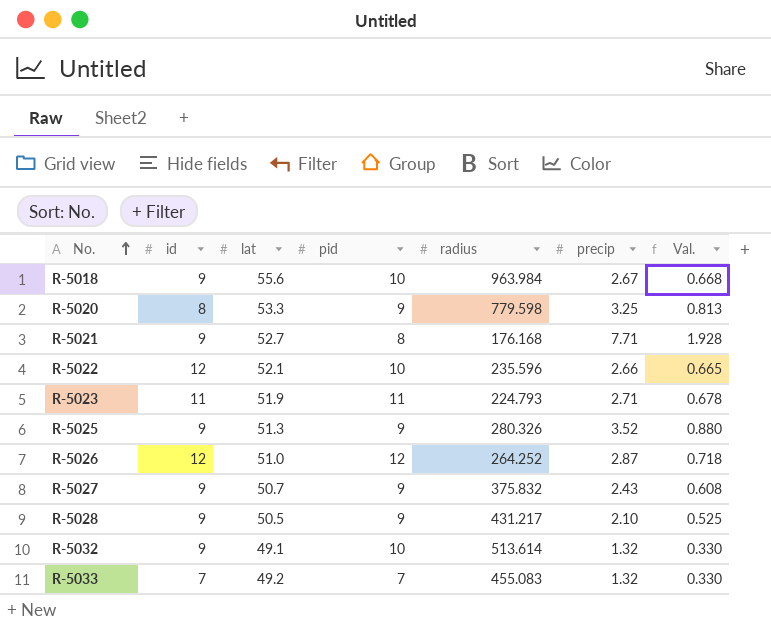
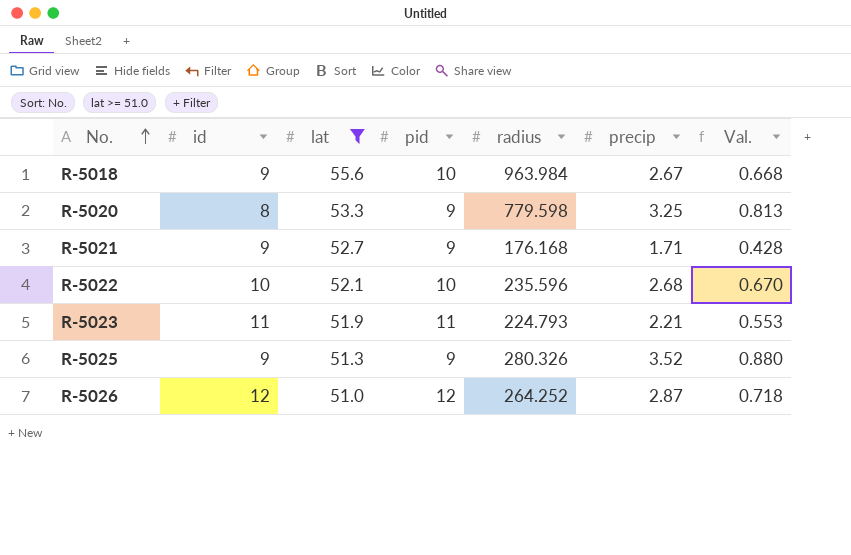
filter: none -> lat >= 51.0
R-5021 | pid: 8 -> 9
R-5021 | precip: 7.71 -> 1.71
R-5021 | Val.: 1.928 -> 0.428
R-5022 | id: 12 -> 10
R-5022 | precip: 2.66 -> 2.68
R-5022 | Val.: 0.665 -> 0.670
R-5023 | precip: 2.71 -> 2.21
R-5023 | Val.: 0.678 -> 0.553

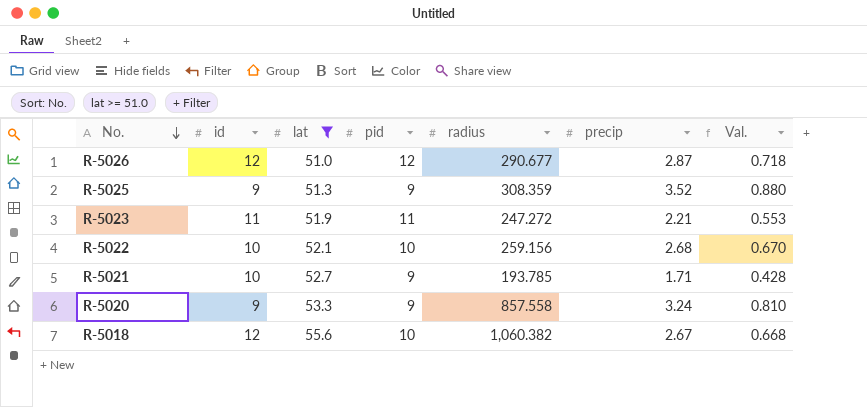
row order: No. ascending -> No. descending
R-5026 | radius: 264.252 -> 290.677
R-5025 | radius: 280.326 -> 308.359
R-5023 | radius: 224.793 -> 247.272
R-5022 | radius: 235.596 -> 259.156
R-5021 | id: 9 -> 10
R-5021 | radius: 176.168 -> 193.785
R-5020 | id: 8 -> 9
R-5020 | radius: 779.598 -> 857.558
R-5020 | precip: 3.25 -> 3.24
R-5020 | Val.: 0.813 -> 0.810
R-5018 | id: 9 -> 12
R-5018 | radius: 963.984 -> 1,060.382

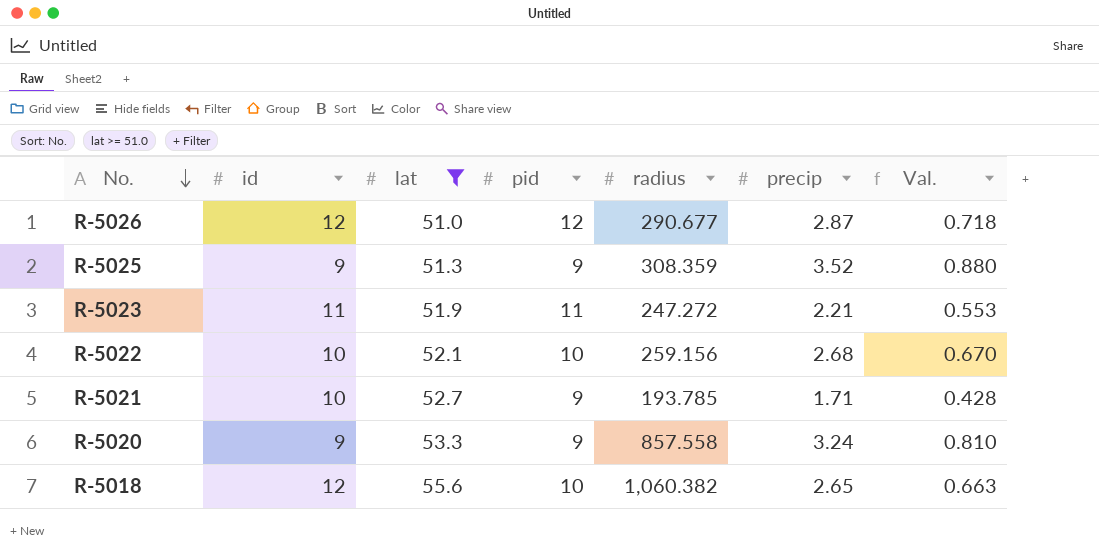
R-5018 | precip: 2.67 -> 2.65
R-5018 | Val.: 0.668 -> 0.663

